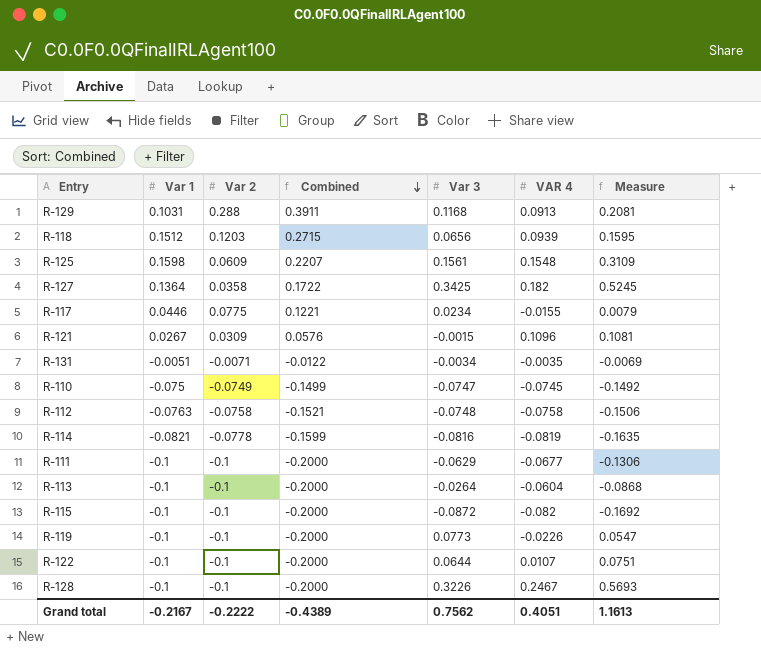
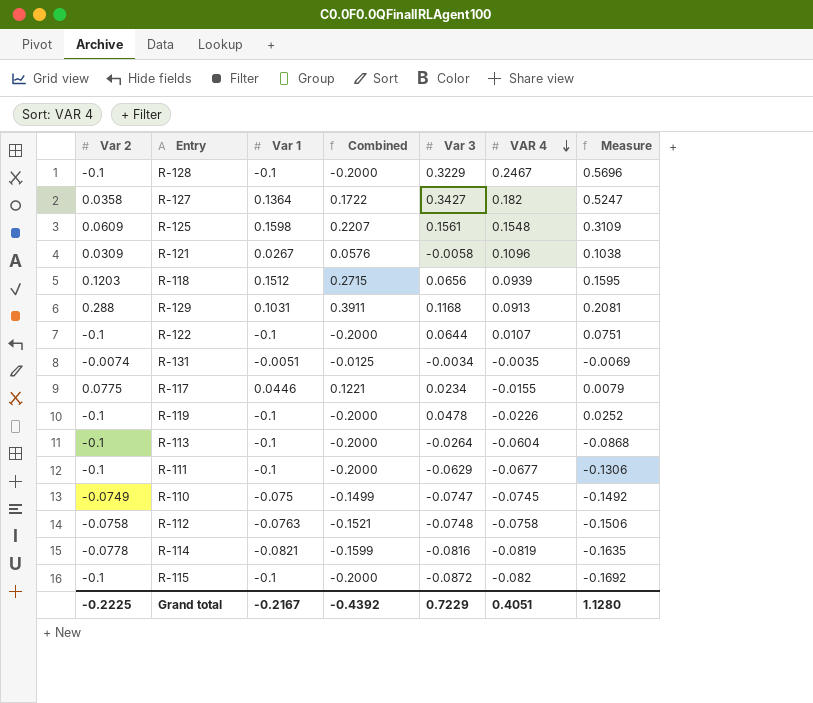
row order: Combined descending -> VAR 4 descending
column Var 2 | position: 3 -> 1
R-128 | Var 3: 0.3226 -> 0.3229
R-128 | Measure: 0.5693 -> 0.5696
R-127 | Var 3: 0.3425 -> 0.3427
R-127 | Measure: 0.5245 -> 0.5247
R-121 | Var 3: -0.0015 -> -0.0058
R-121 | Measure: 0.1081 -> 0.1038
R-131 | Var 2: -0.0071 -> -0.0074
R-131 | Combined: -0.0122 -> -0.0125
R-119 | Var 3: 0.0773 -> 0.0478
R-119 | Measure: 0.0547 -> 0.0252
Grand total | Var 2: -0.2222 -> -0.2225
Grand total | Combined: -0.4389 -> -0.4392
Grand total | Var 3: 0.7562 -> 0.7229
Grand total | Measure: 1.1613 -> 1.1280

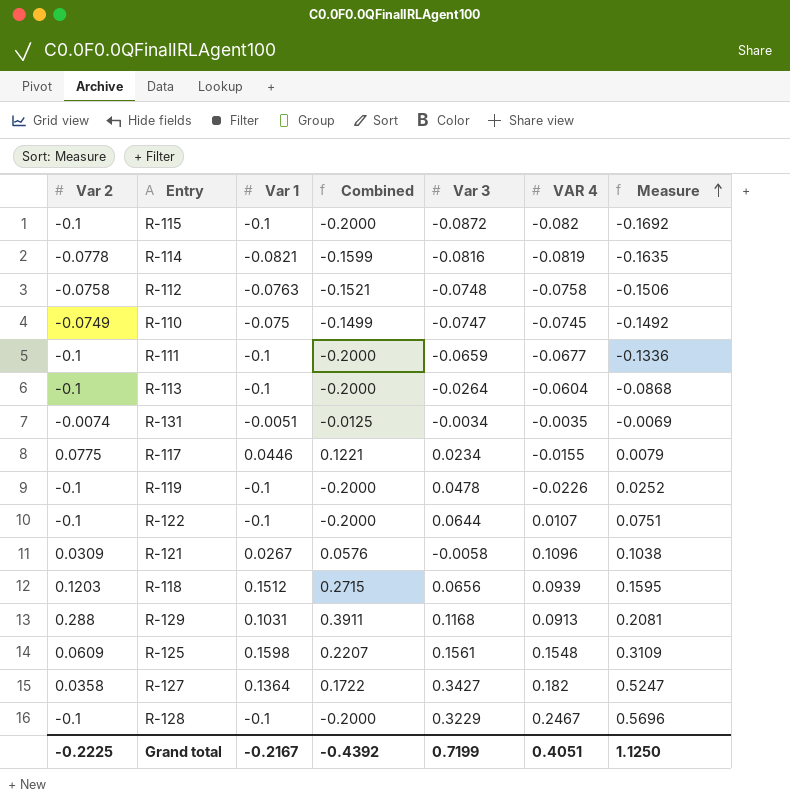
row order: VAR 4 descending -> Measure ascending
R-111 | Var 3: -0.0629 -> -0.0659
R-111 | Measure: -0.1306 -> -0.1336
Grand total | Var 3: 0.7229 -> 0.7199
Grand total | Measure: 1.1280 -> 1.1250

